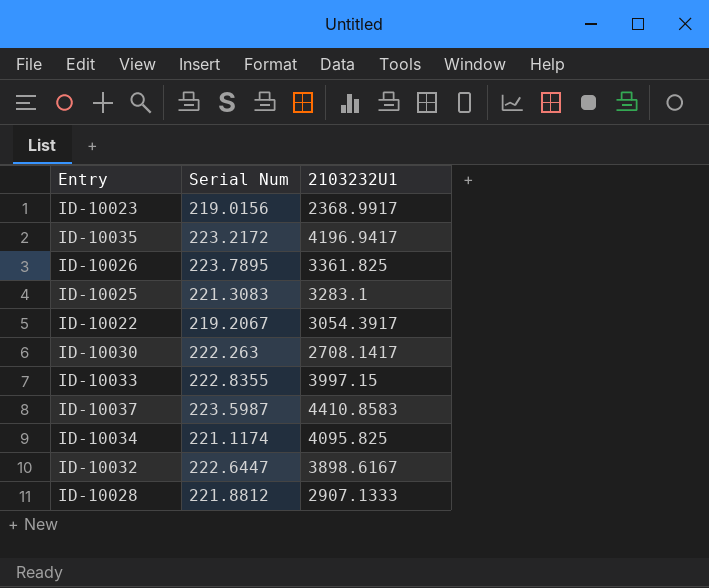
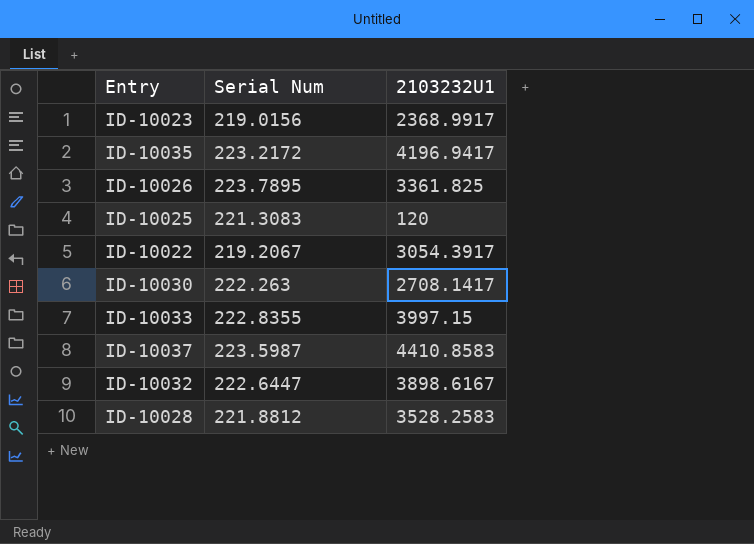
row ID-10034: 221.1174 | 4095.825 -> none
ID-10025 | 2103232U1: 3283.1 -> 120
ID-10028 | 2103232U1: 2907.1333 -> 3528.2583

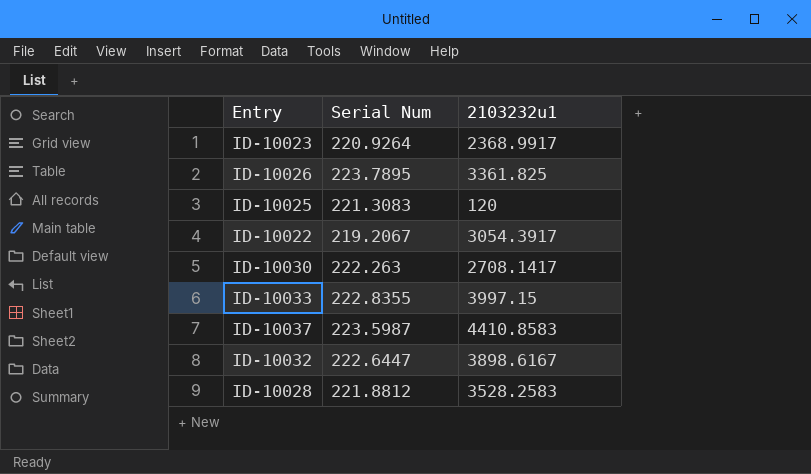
column name: 2103232U1 -> 2103232u1
row ID-10035: 223.2172 | 4196.9417 -> none
ID-10023 | Serial Num: 219.0156 -> 220.9264

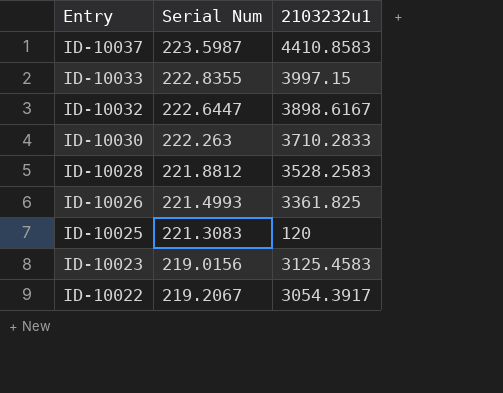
row order: none -> Entry descending
ID-10030 | 2103232u1: 2708.1417 -> 3710.2833
ID-10026 | Serial Num: 223.7895 -> 221.4993
ID-10023 | Serial Num: 220.9264 -> 219.0156
ID-10023 | 2103232u1: 2368.9917 -> 3125.4583

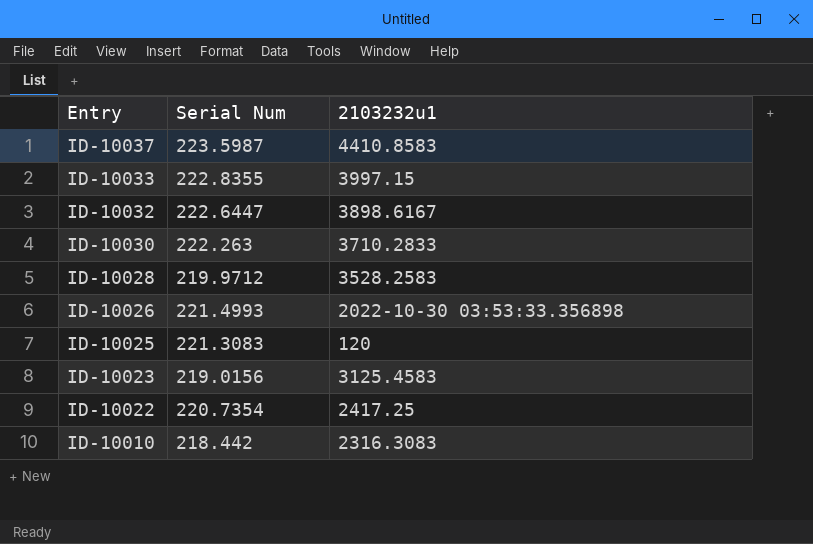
ID-10028 | Serial Num: 221.8812 -> 219.9712
ID-10026 | 2103232u1: 3361.825 -> 2022-10-30 03:53:33.356898
ID-10022 | Serial Num: 219.2067 -> 220.7354
ID-10022 | 2103232u1: 3054.3917 -> 2417.25
row ID-10010: none -> 218.442 | 2316.3083

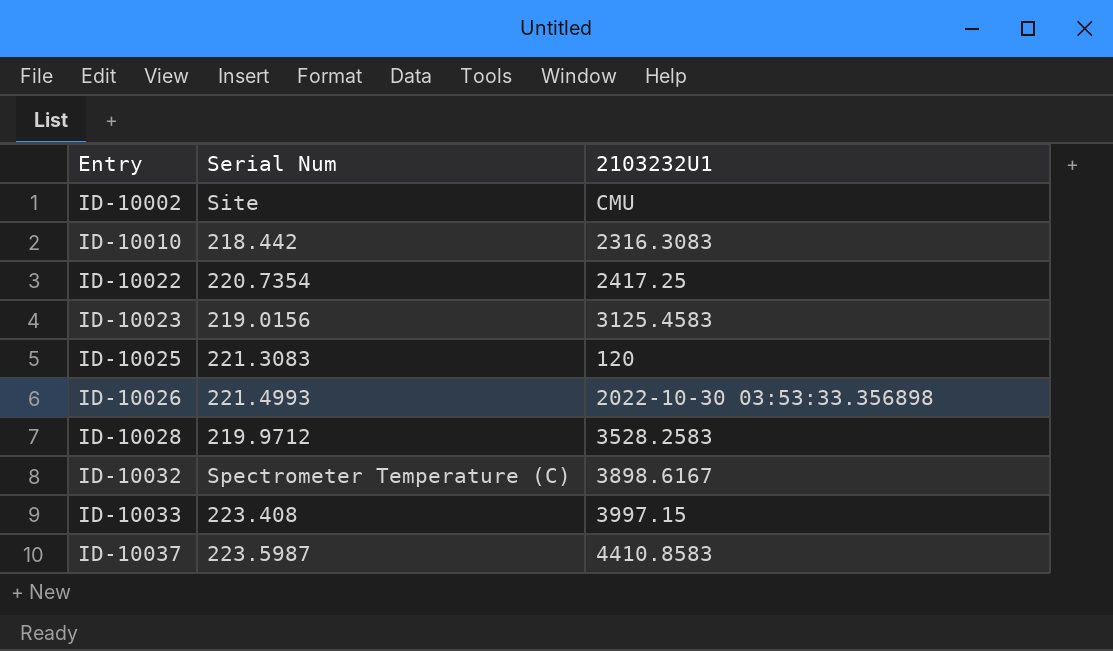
row order: Entry descending -> Entry ascending
column name: 2103232u1 -> 2103232U1
row ID-10030: 222.263 | 3710.2833 -> none
row ID-10002: none -> Site | CMU
ID-10032 | Serial Num: 222.6447 -> Spectrometer Temperature (C)
ID-10033 | Serial Num: 222.8355 -> 223.408

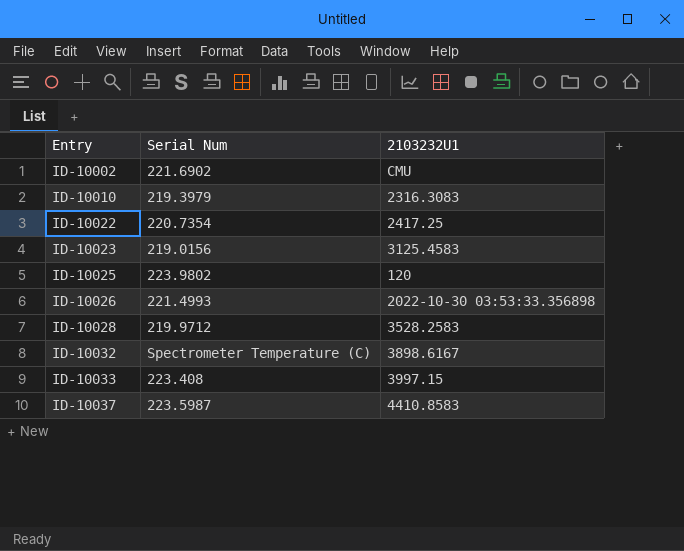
ID-10002 | Serial Num: Site -> 221.6902
ID-10010 | Serial Num: 218.442 -> 219.3979
ID-10025 | Serial Num: 221.3083 -> 223.9802

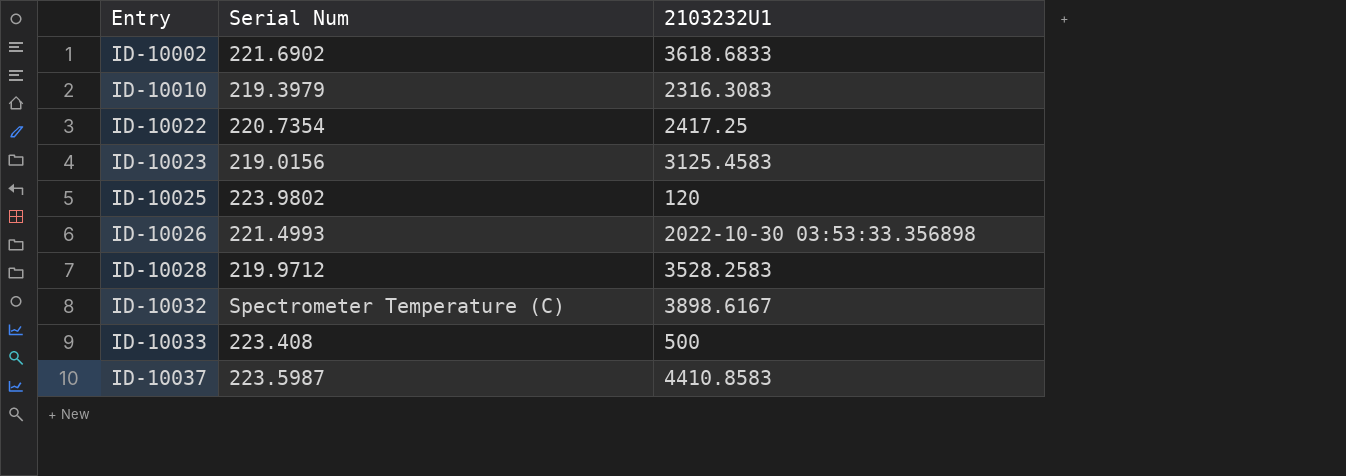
ID-10002 | 2103232U1: CMU -> 3618.6833
ID-10033 | 2103232U1: 3997.15 -> 500

